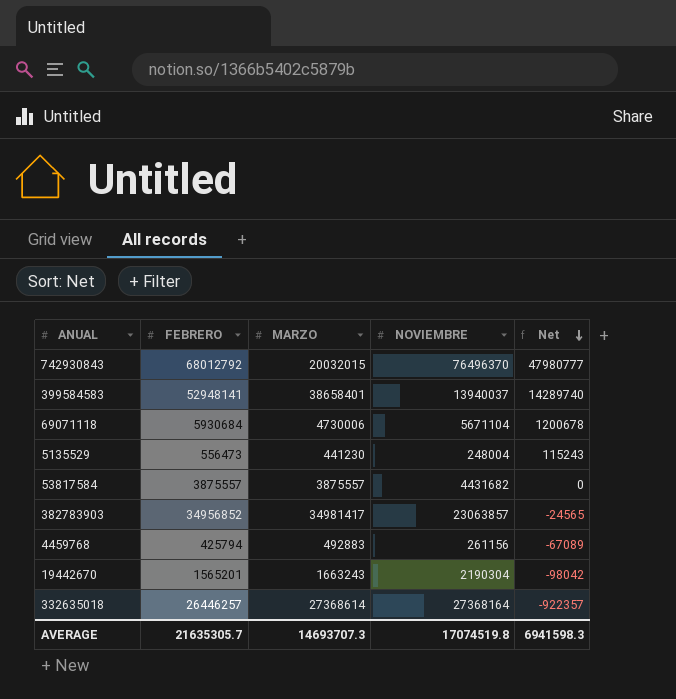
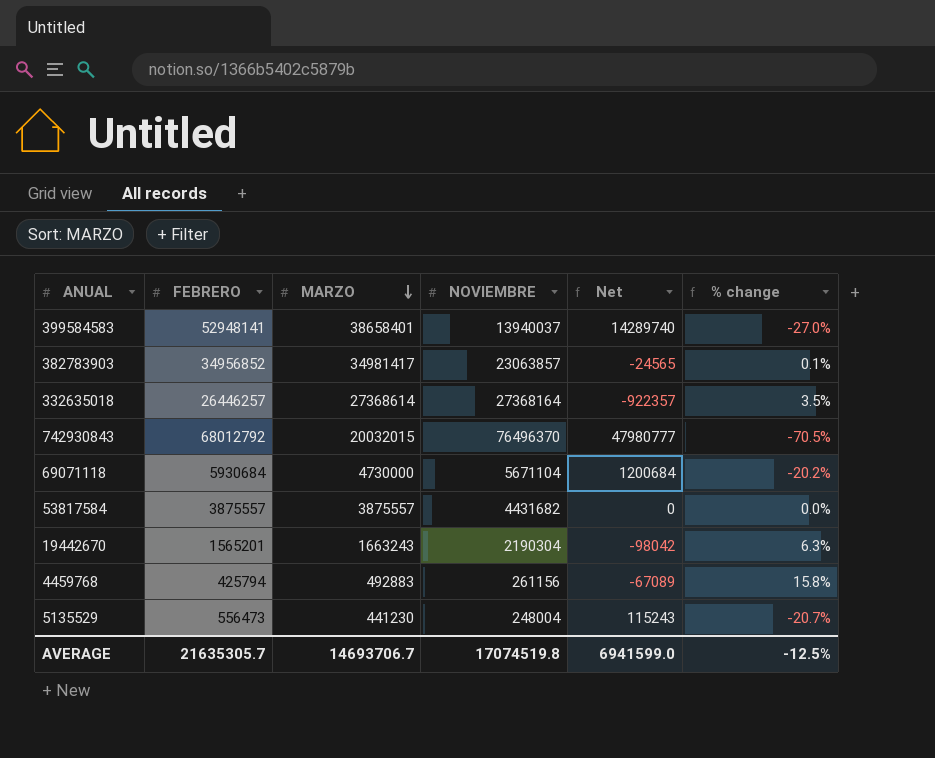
row order: Net descending -> MARZO descending
column % change | formula: none -> ([MARZO] - [FEBRERO]) / [FEBRERO]
69071118 | MARZO: 4730006 -> 4730000
69071118 | Net: 1200678 -> 1200684
AVERAGE | MARZO: 14693707.3 -> 14693706.7
AVERAGE | Net: 6941598.3 -> 6941599.0

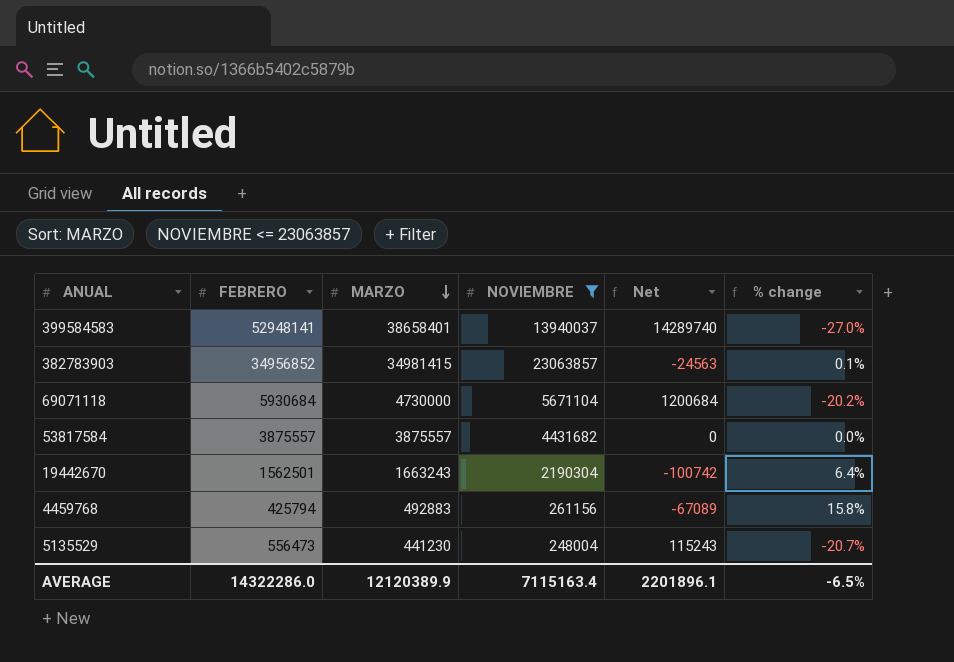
filter: none -> NOVIEMBRE <= 23063857
382783903 | MARZO: 34981417 -> 34981415
382783903 | Net: -24565 -> -24563
19442670 | FEBRERO: 1565201 -> 1562501
19442670 | Net: -98042 -> -100742
19442670 | % change: 6.3% -> 6.4%
AVERAGE | FEBRERO: 21635305.7 -> 14322286.0
AVERAGE | MARZO: 14693706.7 -> 12120389.9
AVERAGE | NOVIEMBRE: 17074519.8 -> 7115163.4
AVERAGE | Net: 6941599.0 -> 2201896.1
AVERAGE | % change: -12.5% -> -6.5%

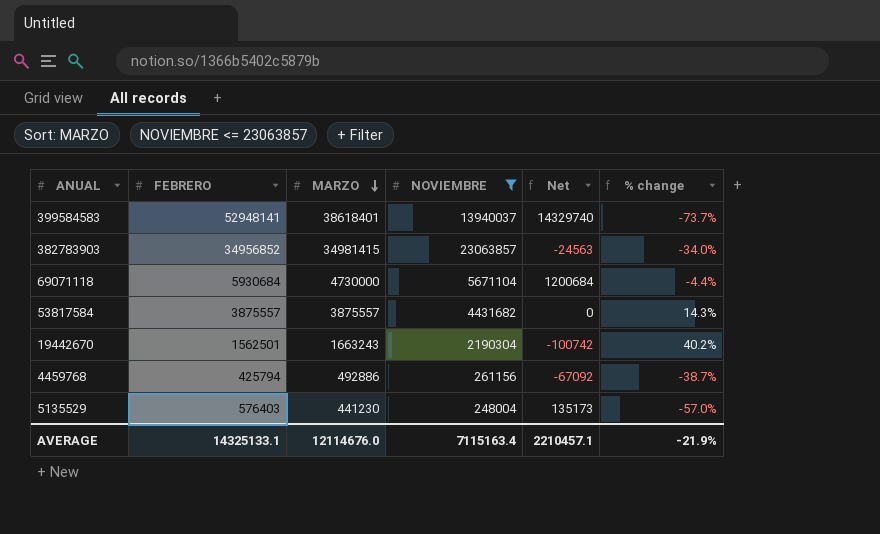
column % change | formula: ([MARZO] - [FEBRERO]) / [FEBRERO] -> ([NOVIEMBRE] - [FEBRERO]) / [FEBRERO]
399584583 | MARZO: 38658401 -> 38618401
399584583 | Net: 14289740 -> 14329740
4459768 | MARZO: 492883 -> 492886
4459768 | Net: -67089 -> -67092
5135529 | FEBRERO: 556473 -> 576403
5135529 | Net: 115243 -> 135173
AVERAGE | FEBRERO: 14322286.0 -> 14325133.1
AVERAGE | MARZO: 12120389.9 -> 12114676.0
AVERAGE | Net: 2201896.1 -> 2210457.1
AVERAGE | % change: -6.5% -> -21.9%

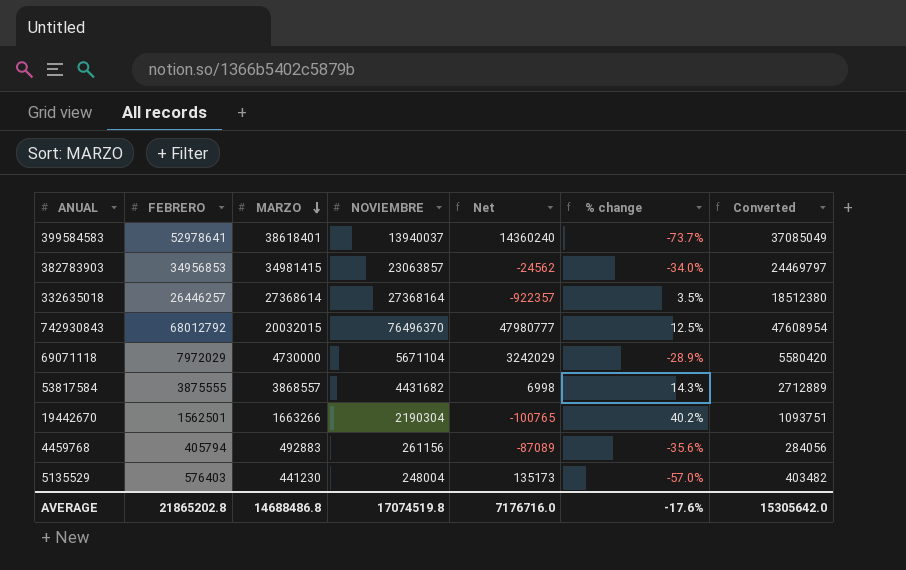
filter: NOVIEMBRE <= 23063857 -> none
column Converted | formula: none -> [FEBRERO] * 0.7
399584583 | FEBRERO: 52948141 -> 52978641
399584583 | Net: 14329740 -> 14360240
382783903 | FEBRERO: 34956852 -> 34956853
382783903 | Net: -24563 -> -24562
69071118 | FEBRERO: 5930684 -> 7972029
69071118 | Net: 1200684 -> 3242029
69071118 | % change: -4.4% -> -28.9%
53817584 | FEBRERO: 3875557 -> 3875555
53817584 | MARZO: 3875557 -> 3868557
53817584 | Net: 0 -> 6998
19442670 | MARZO: 1663243 -> 1663266
19442670 | Net: -100742 -> -100765
4459768 | FEBRERO: 425794 -> 405794
4459768 | MARZO: 492886 -> 492883
4459768 | Net: -67092 -> -87089
4459768 | % change: -38.7% -> -35.6%
AVERAGE | FEBRERO: 14325133.1 -> 21865202.8
AVERAGE | MARZO: 12114676.0 -> 14688486.8
AVERAGE | NOVIEMBRE: 7115163.4 -> 17074519.8
AVERAGE | Net: 2210457.1 -> 7176716.0
AVERAGE | % change: -21.9% -> -17.6%

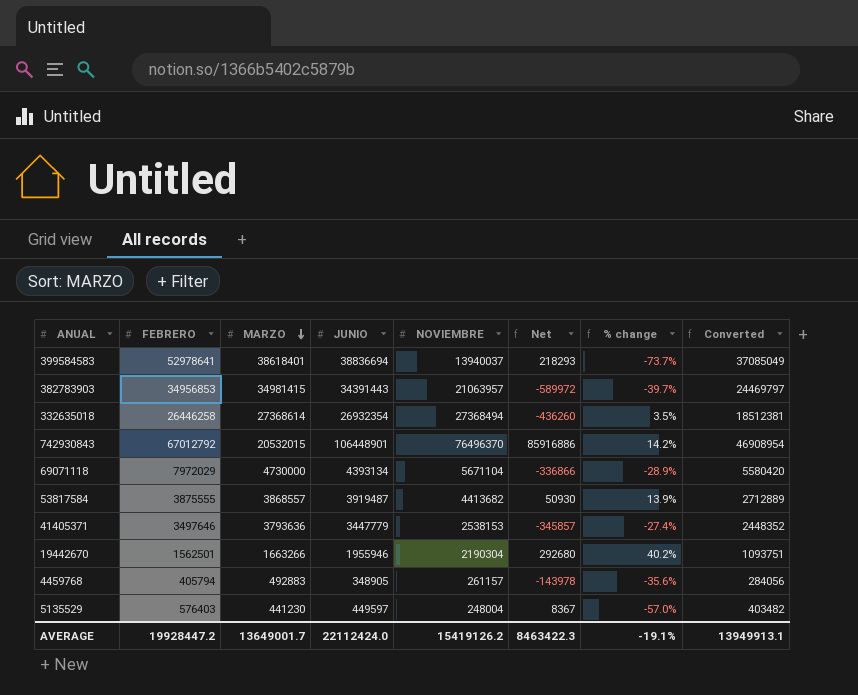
column JUNIO | position: none -> 4
column Net | formula: [FEBRERO] - [MARZO] -> [JUNIO] - [MARZO]
382783903 | NOVIEMBRE: 23063857 -> 21063957
382783903 | % change: -34.0% -> -39.7%
332635018 | FEBRERO: 26446257 -> 26446258
332635018 | NOVIEMBRE: 27368164 -> 27368494
332635018 | Converted: 18512380 -> 18512381
742930843 | FEBRERO: 68012792 -> 67012792
742930843 | MARZO: 20032015 -> 20532015
742930843 | % change: 12.5% -> 14.2%
742930843 | Converted: 47608954 -> 46908954
53817584 | NOVIEMBRE: 4431682 -> 4413682
53817584 | % change: 14.3% -> 13.9%
row 41405371: none -> 3497646 | 3793636 | 3447779 | 2538153 | -345857 | -27.4% | 2448352
4459768 | NOVIEMBRE: 261156 -> 261157
AVERAGE | FEBRERO: 21865202.8 -> 19928447.2
AVERAGE | MARZO: 14688486.8 -> 13649001.7
AVERAGE | NOVIEMBRE: 17074519.8 -> 15419126.2
AVERAGE | Net: 7176716.0 -> 8463422.3
AVERAGE | % change: -17.6% -> -19.1%
AVERAGE | Converted: 15305642.0 -> 13949913.1

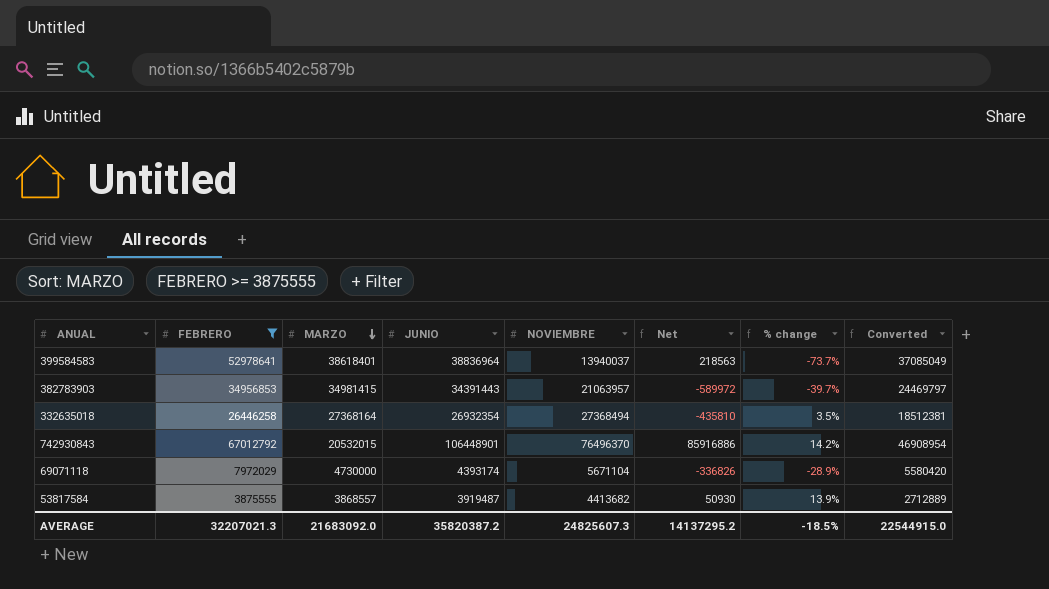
filter: none -> FEBRERO >= 3875555
399584583 | JUNIO: 38836694 -> 38836964
399584583 | Net: 218293 -> 218563
332635018 | MARZO: 27368614 -> 27368164
332635018 | Net: -436260 -> -435810
69071118 | JUNIO: 4393134 -> 4393174
69071118 | Net: -336866 -> -336826
AVERAGE | FEBRERO: 19928447.2 -> 32207021.3
AVERAGE | MARZO: 13649001.7 -> 21683092.0
AVERAGE | JUNIO: 22112424.0 -> 35820387.2
AVERAGE | NOVIEMBRE: 15419126.2 -> 24825607.3
AVERAGE | Net: 8463422.3 -> 14137295.2
AVERAGE | % change: -19.1% -> -18.5%
AVERAGE | Converted: 13949913.1 -> 22544915.0

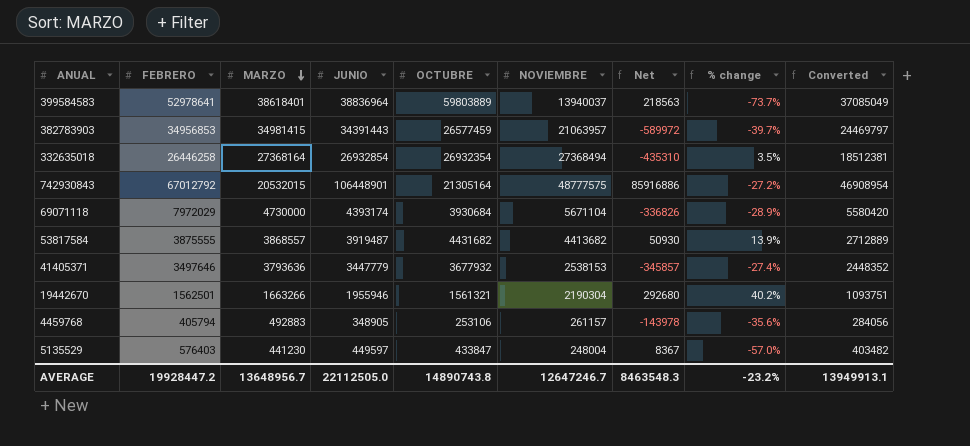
filter: FEBRERO >= 3875555 -> none
column OCTUBRE | position: none -> 5
332635018 | JUNIO: 26932354 -> 26932854
332635018 | Net: -435810 -> -435310
742930843 | NOVIEMBRE: 76496370 -> 48777575
742930843 | % change: 14.2% -> -27.2%
AVERAGE | FEBRERO: 32207021.3 -> 19928447.2
AVERAGE | MARZO: 21683092.0 -> 13648956.7
AVERAGE | JUNIO: 35820387.2 -> 22112505.0
AVERAGE | NOVIEMBRE: 24825607.3 -> 12647246.7
AVERAGE | Net: 14137295.2 -> 8463548.3
AVERAGE | % change: -18.5% -> -23.2%
AVERAGE | Converted: 22544915.0 -> 13949913.1

